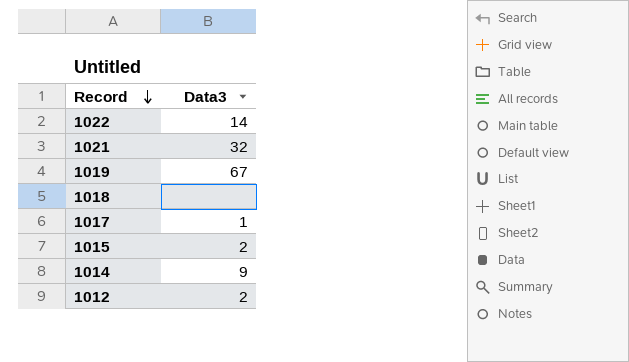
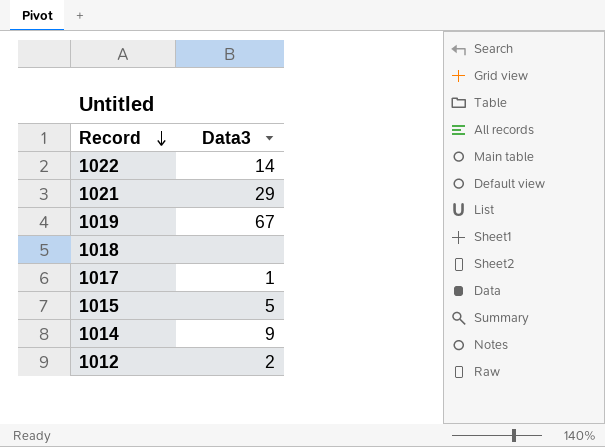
1021 | Data3: 32 -> 29
1015 | Data3: 2 -> 5

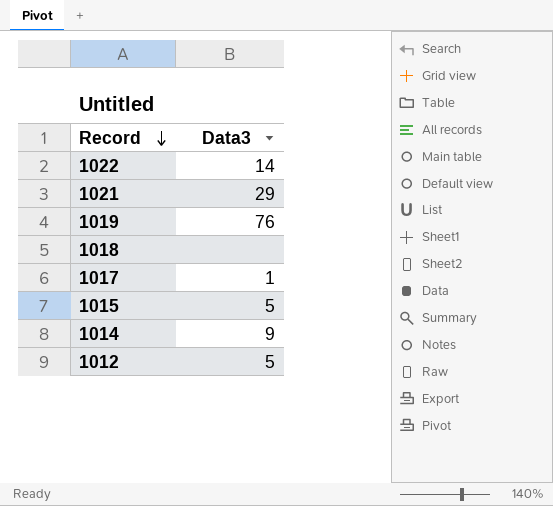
1019 | Data3: 67 -> 76
1012 | Data3: 2 -> 5

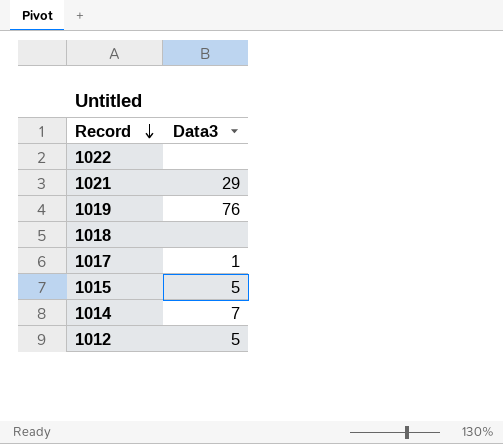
1022 | Data3: 14 -> none
1014 | Data3: 9 -> 7

